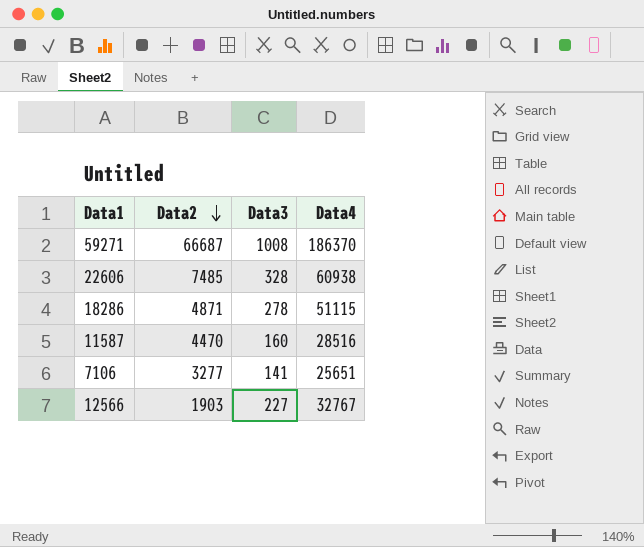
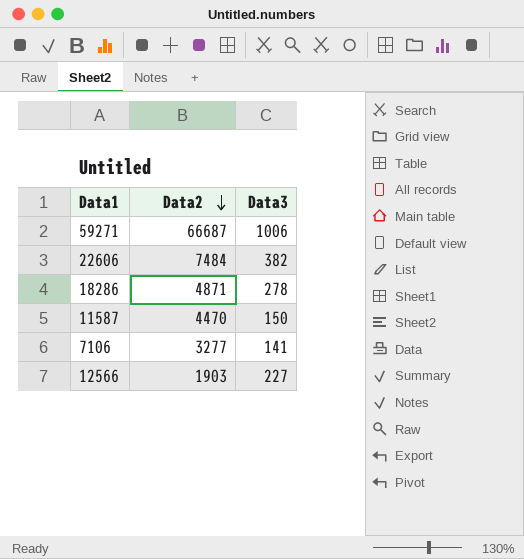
column Data4 | position: 4 -> none
59271 | Data3: 1008 -> 1006
22606 | Data2: 7485 -> 7484
22606 | Data3: 328 -> 382
11587 | Data3: 160 -> 150

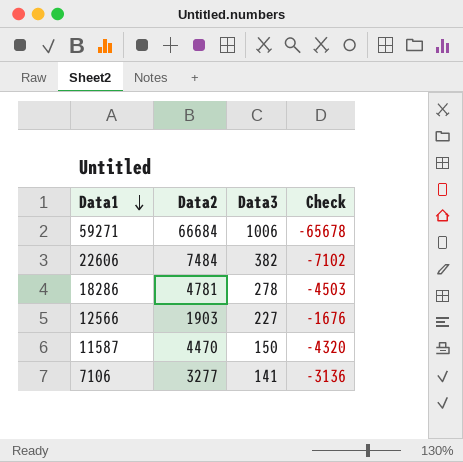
row order: Data2 descending -> Data1 descending
column Check | formula: none -> [Data3] - [Data2]
59271 | Data2: 66687 -> 66684
18286 | Data2: 4871 -> 4781

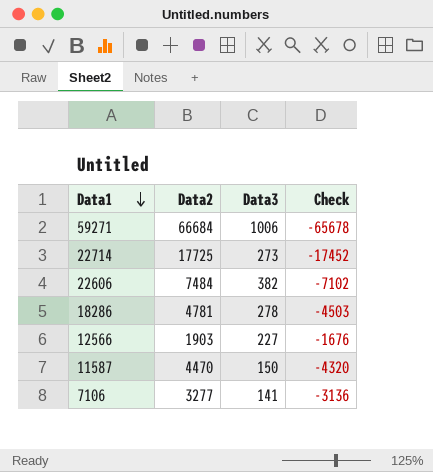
row 22714: none -> 17725 | 273 | -17452

